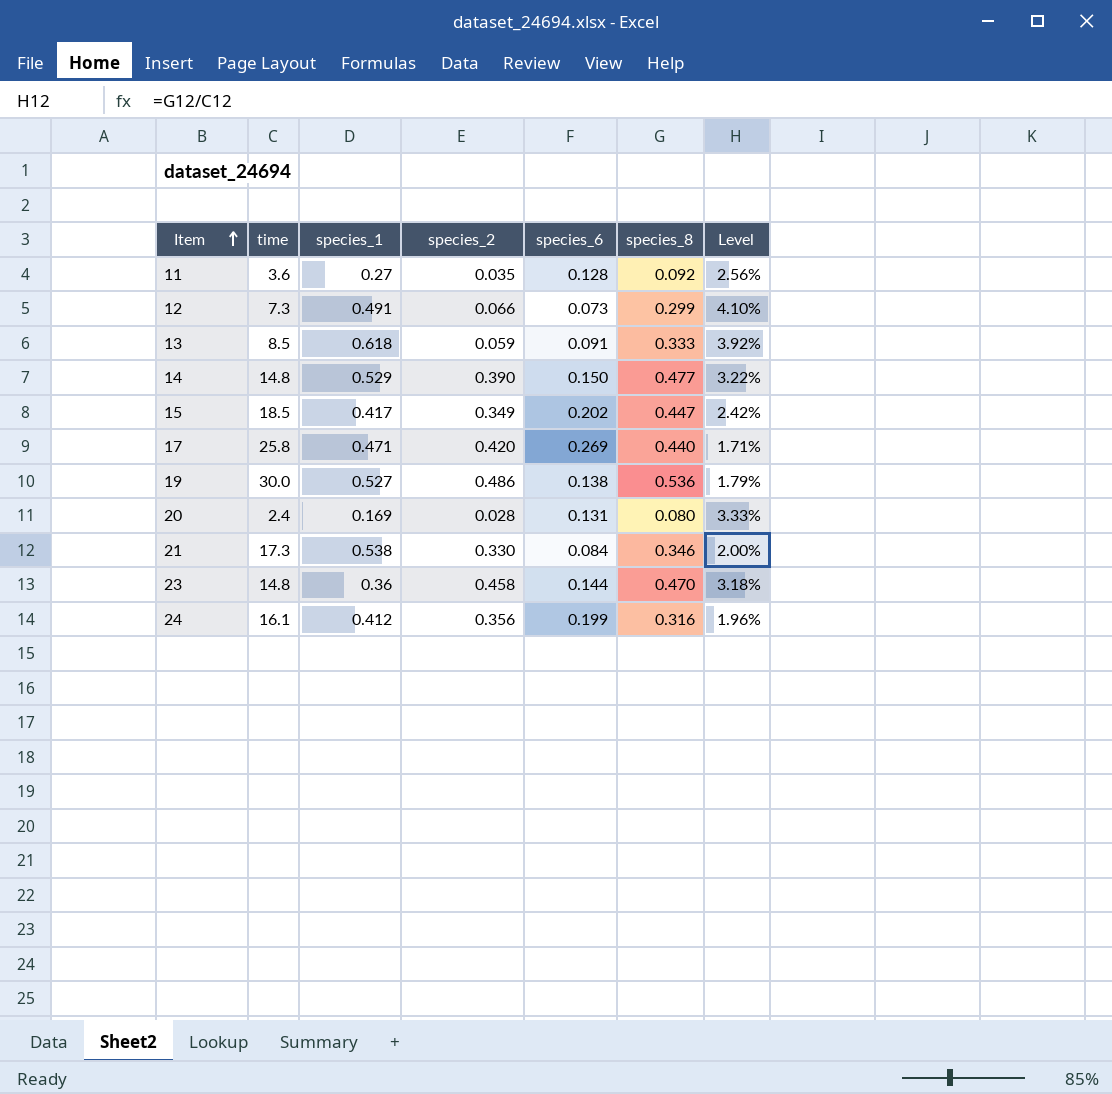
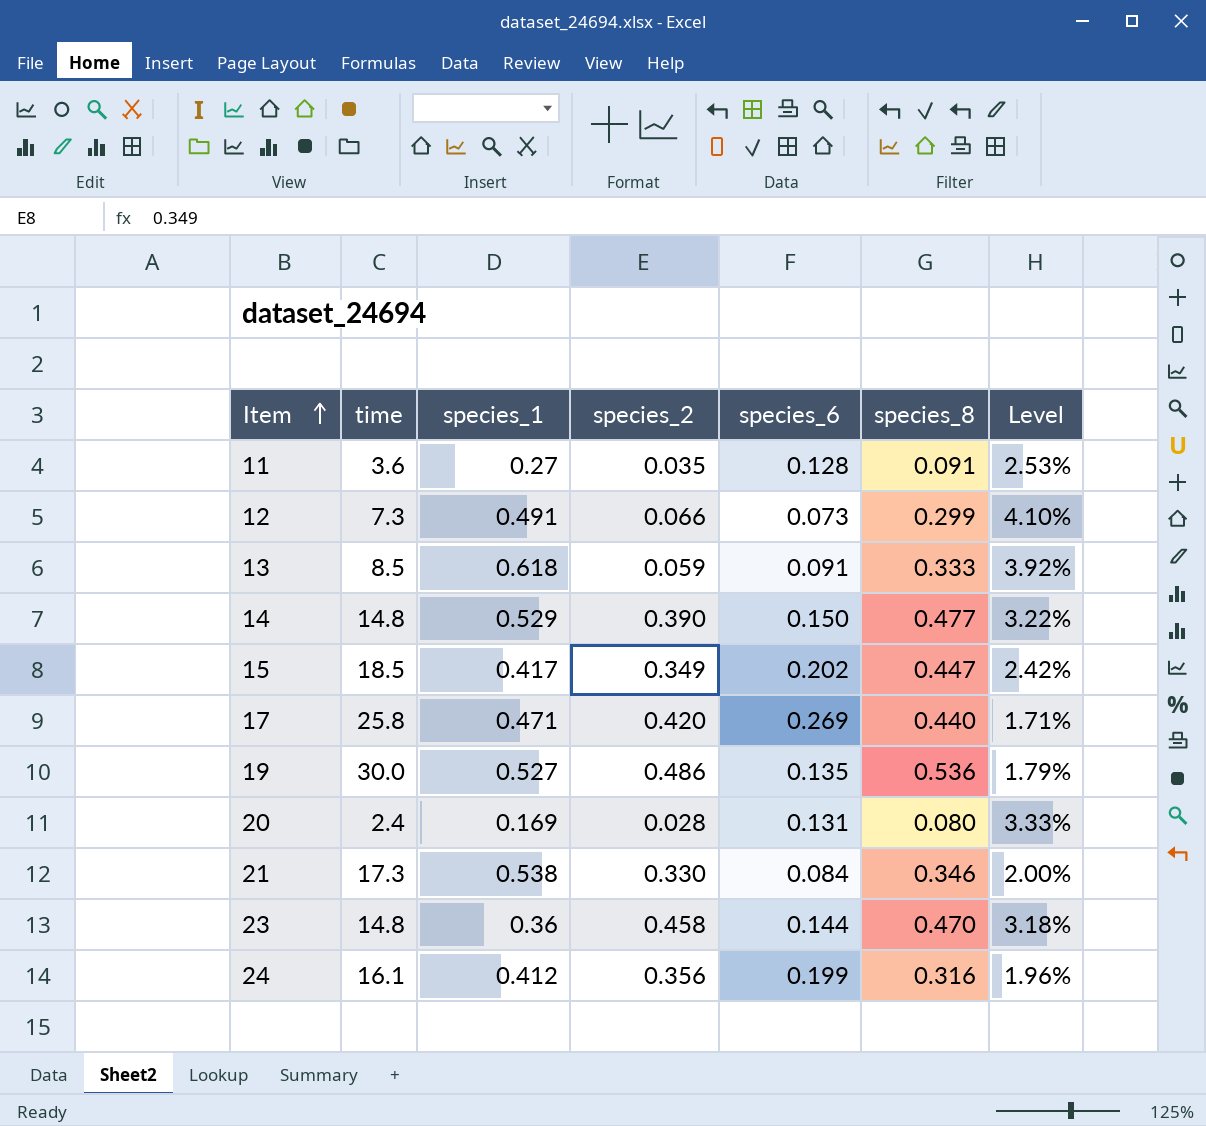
11 | species_8: 0.092 -> 0.091
11 | Level: 2.56% -> 2.53%
19 | species_6: 0.138 -> 0.135

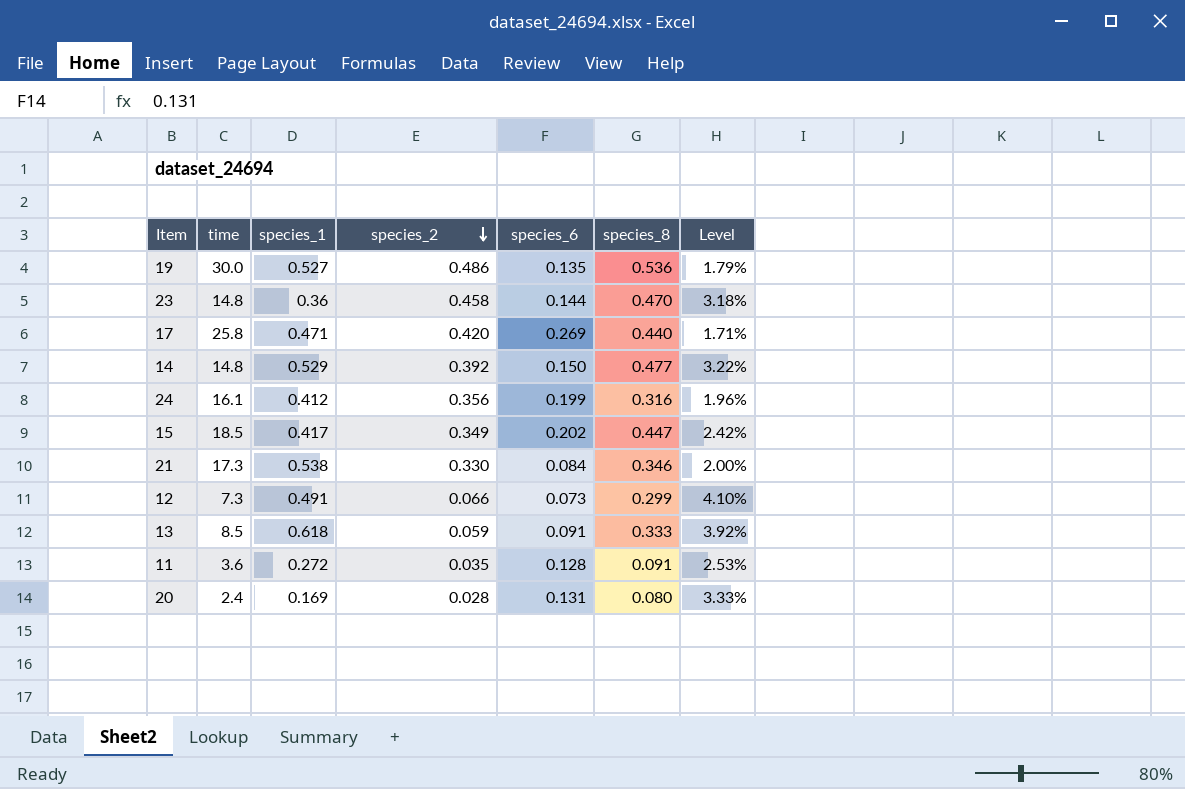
row order: Item ascending -> species_2 descending
14 | species_2: 0.390 -> 0.392
11 | species_1: 0.27 -> 0.272

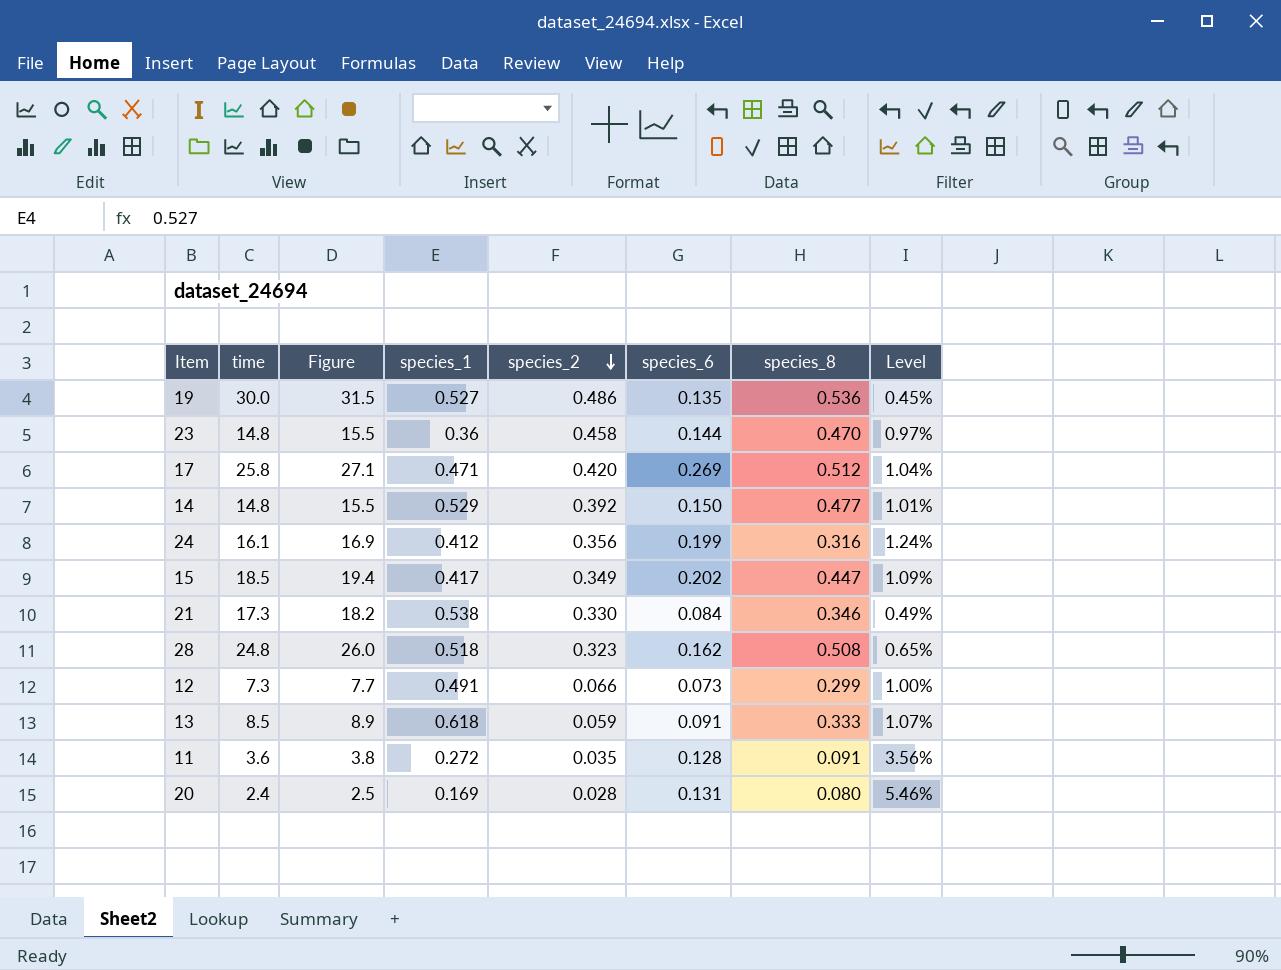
column Figure | formula: none -> [time] * 1.05
column Level | formula: [species_8] / [time] -> [species_6] / [time]
17 | species_8: 0.440 -> 0.512
row 28: none -> 24.8 | 26.0 | 0.518 | 0.323 | 0.162 | 0.508 | 0.65%

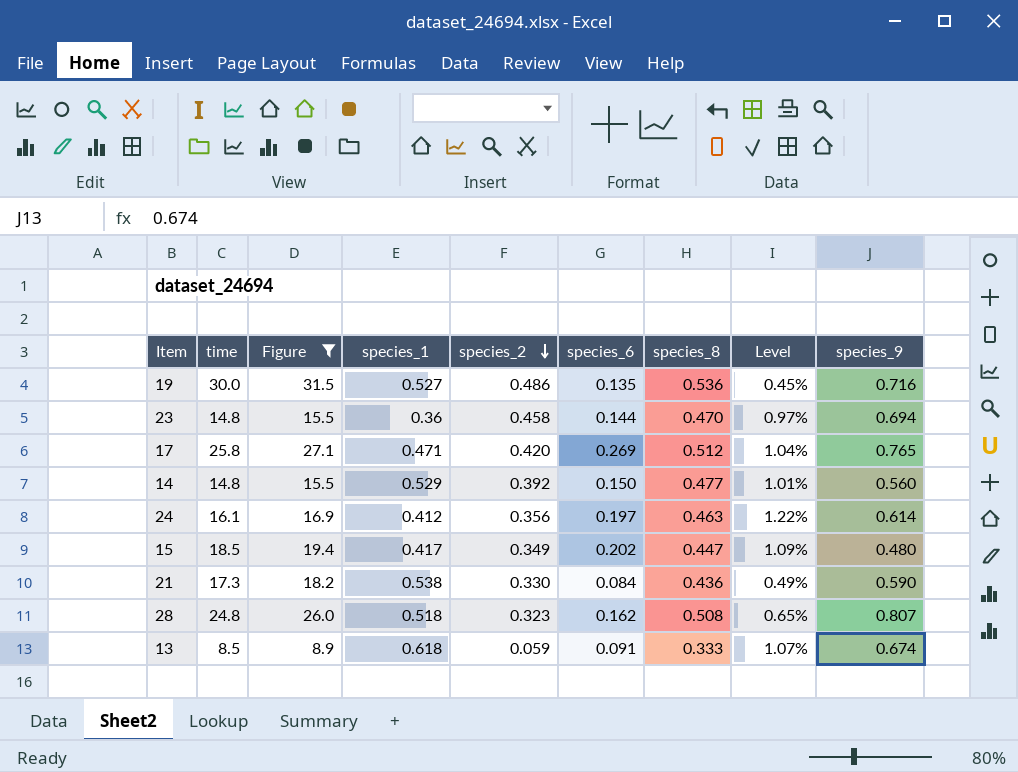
filter: none -> Figure >= 8.9
column species_9 | position: none -> 9
24 | species_6: 0.199 -> 0.197
24 | species_8: 0.316 -> 0.463
24 | Level: 1.24% -> 1.22%
21 | species_8: 0.346 -> 0.436

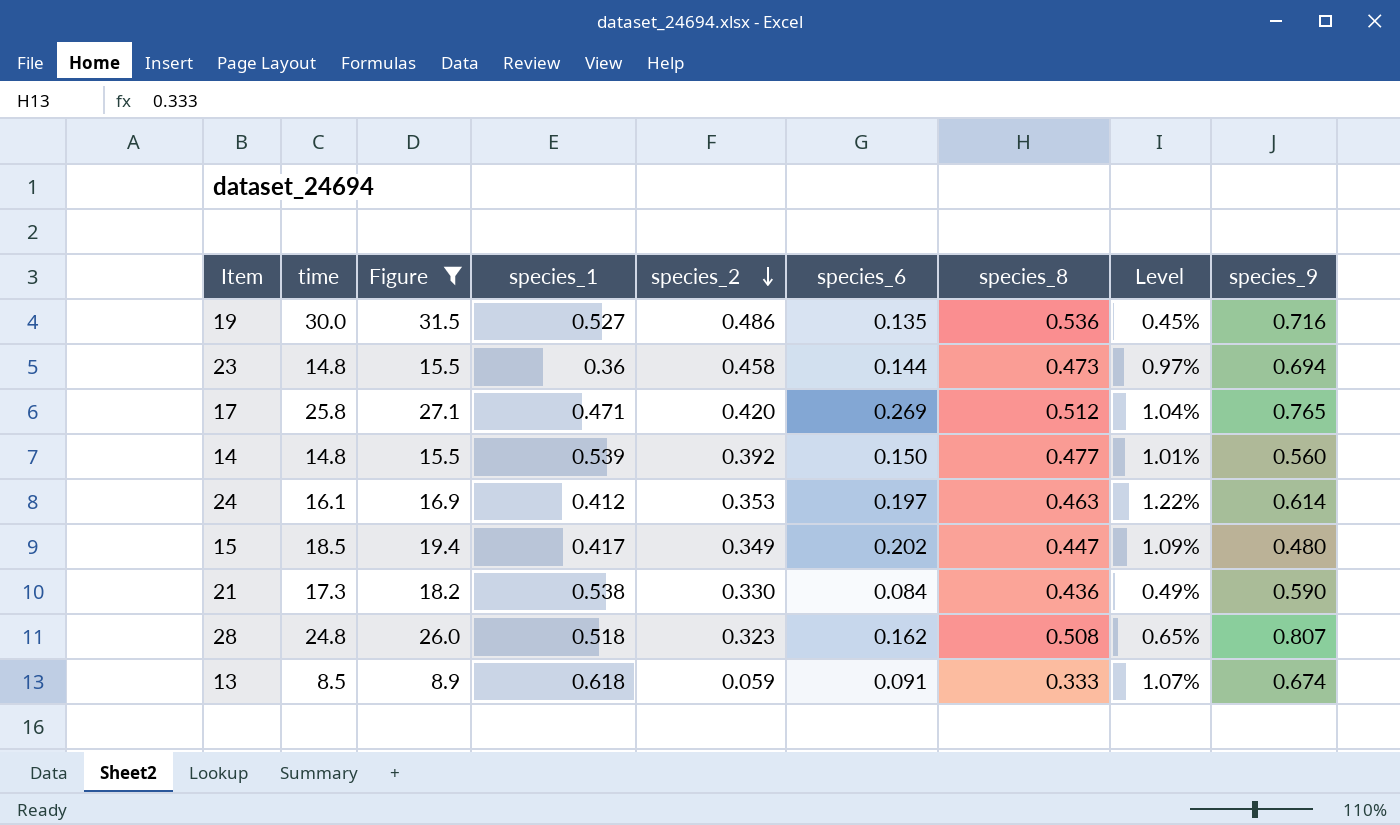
23 | species_8: 0.470 -> 0.473
14 | species_1: 0.529 -> 0.539
24 | species_2: 0.356 -> 0.353

